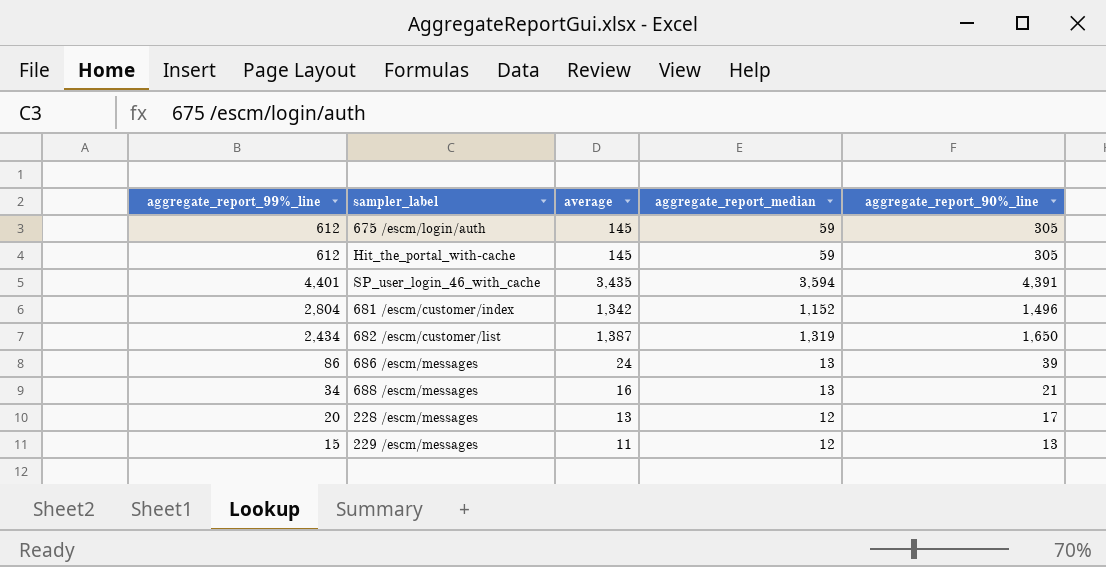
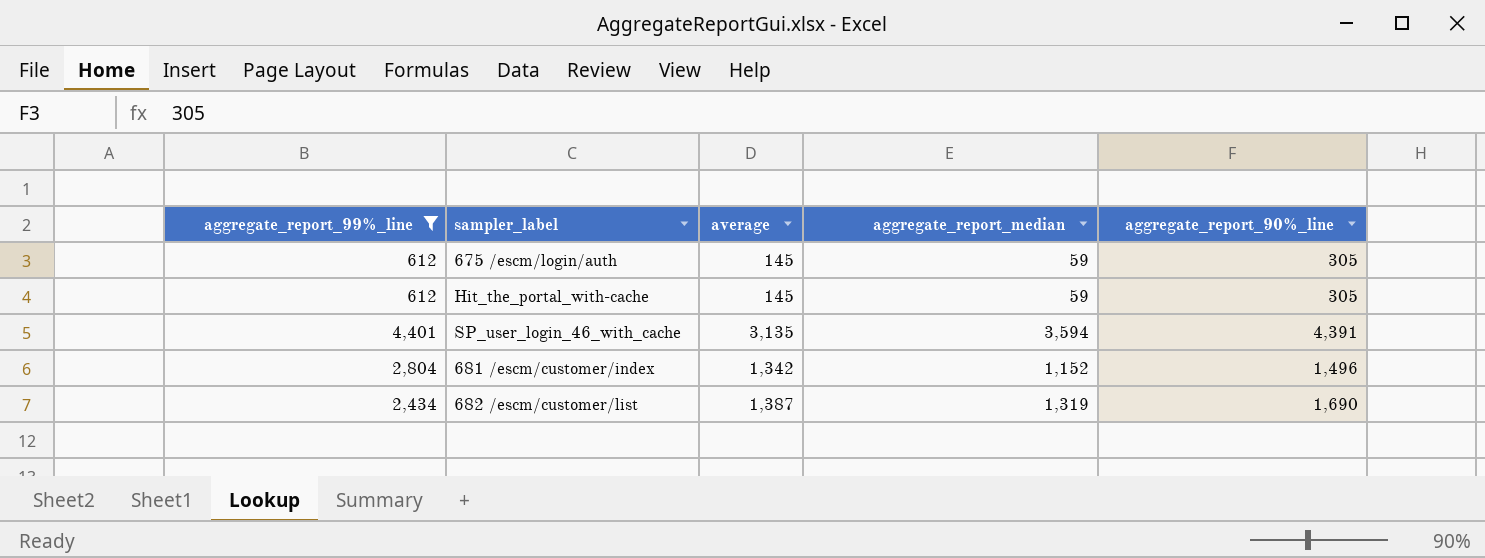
filter: none -> aggregate_report_99%_line >= 612
SP_user_login_46_with_cache | average: 3,435 -> 3,135
682 /escm/customer/list | aggregate_report_90%_line: 1,650 -> 1,690

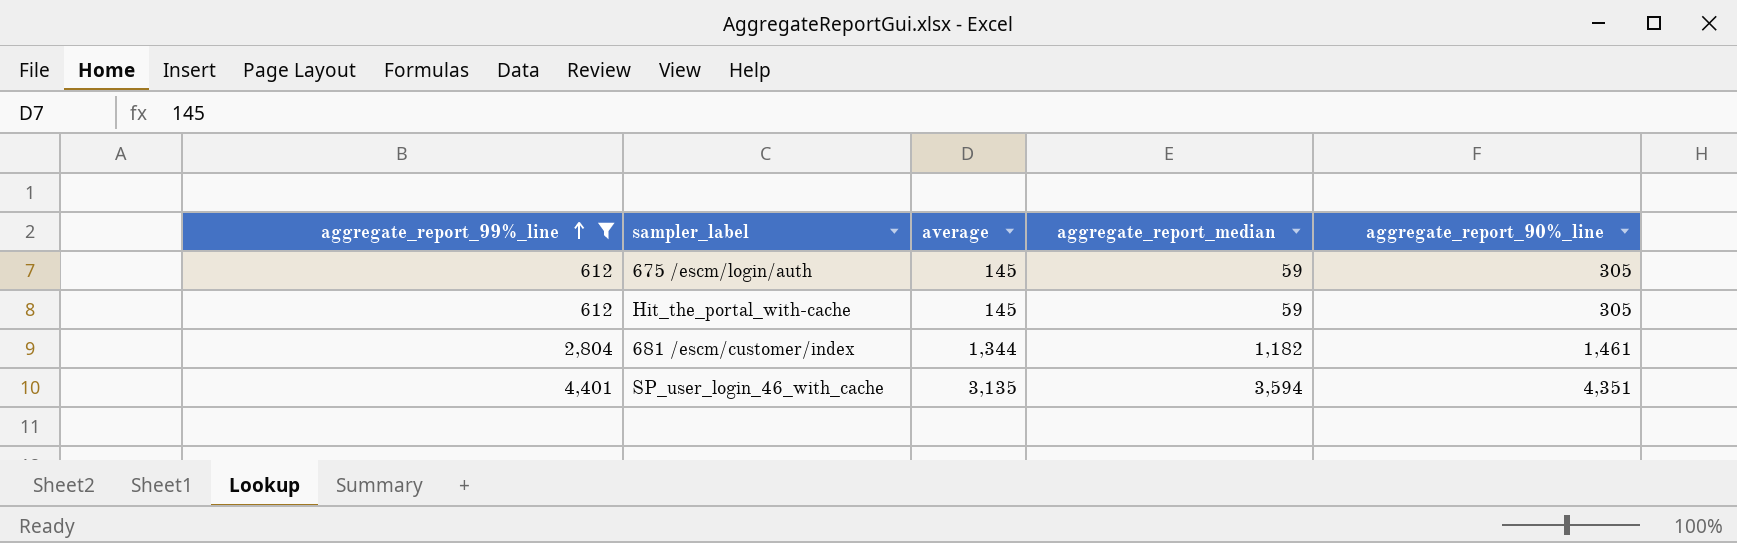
row order: none -> aggregate_report_99%_line ascending
row 682 /escm/customer/list: 2,434 | 1,387 | 1,319 | 1,690 -> none
681 /escm/customer/index | average: 1,342 -> 1,344
681 /escm/customer/index | aggregate_report_median: 1,152 -> 1,182
681 /escm/customer/index | aggregate_report_90%_line: 1,496 -> 1,461
SP_user_login_46_with_cache | aggregate_report_90%_line: 4,391 -> 4,351

